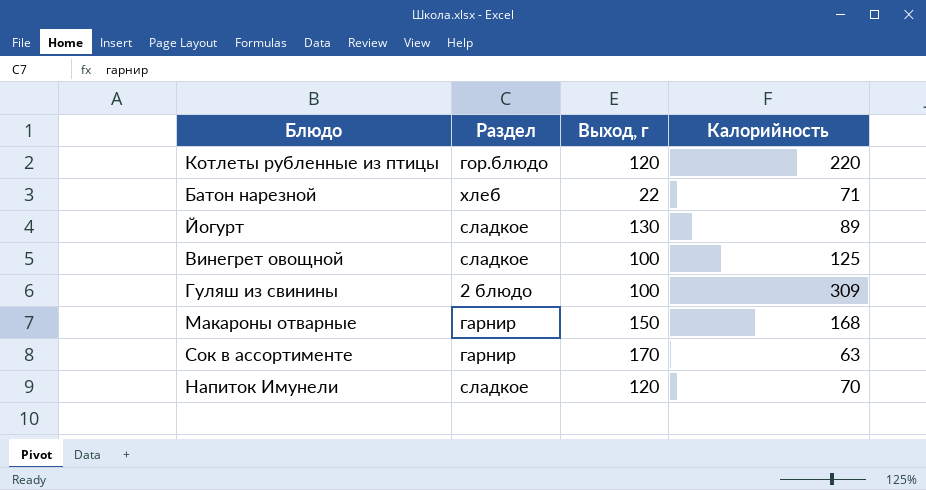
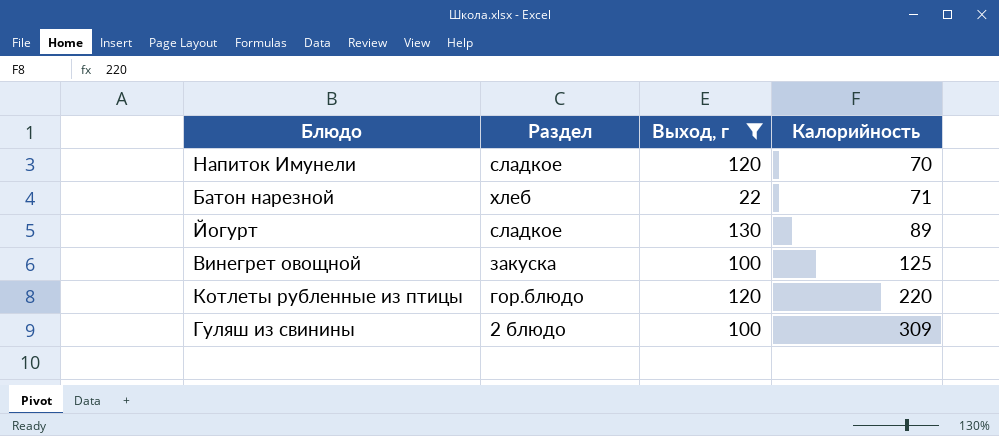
filter: none -> Выход, г <= 130
row order: none -> Калорийность ascending
Винегрет овощной | Раздел: сладкое -> закуска

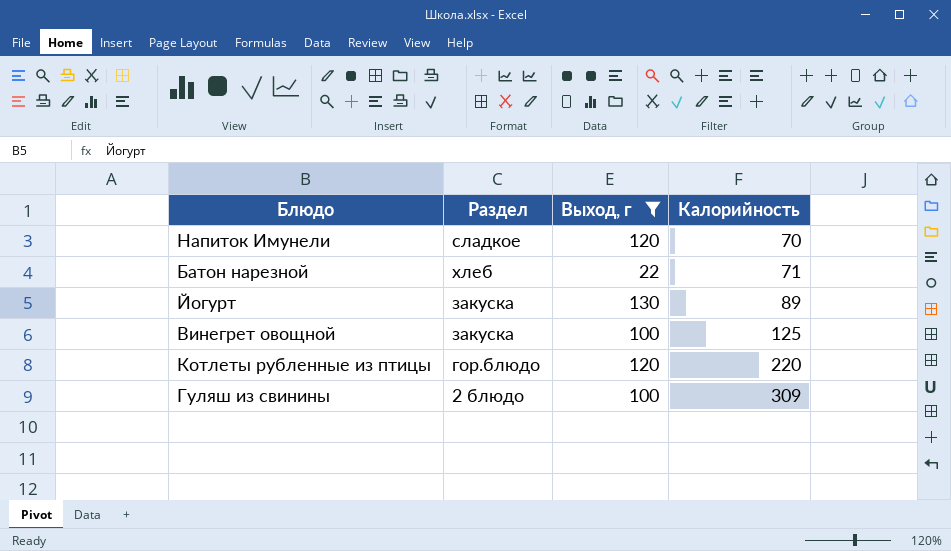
Йогурт | Раздел: сладкое -> закуска

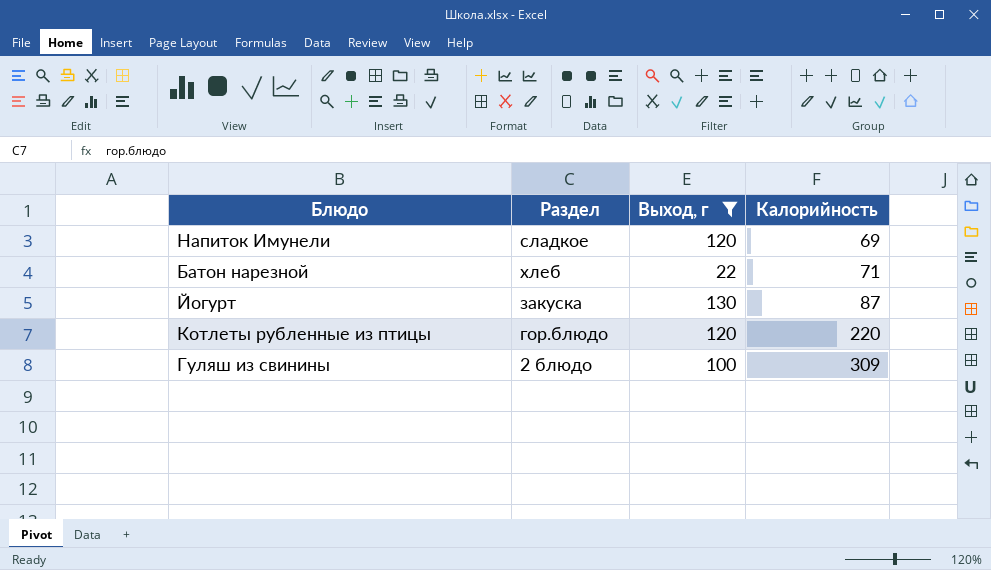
row Винегрет овощной: закуска | 100 | 125 -> none
Напиток Имунели | Калорийность: 70 -> 69
Йогурт | Калорийность: 89 -> 87

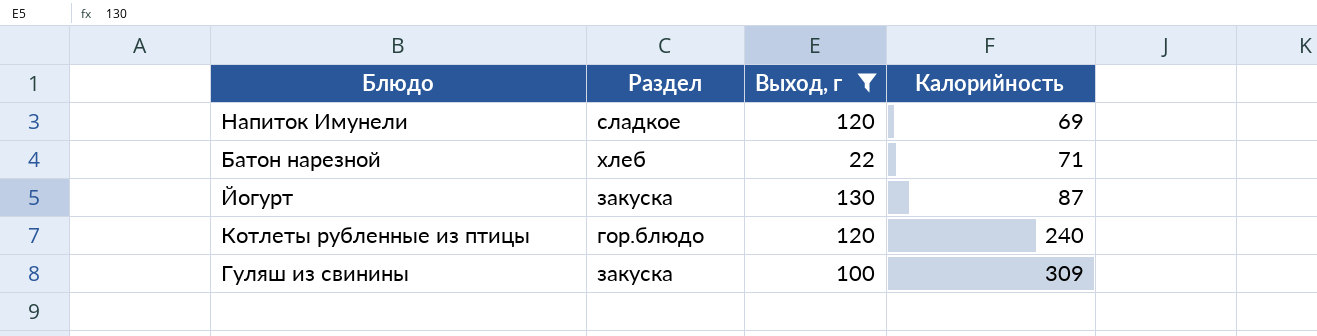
Котлеты рубленные из птицы | Калорийность: 220 -> 240
Гуляш из свинины | Раздел: 2 блюдо -> закуска

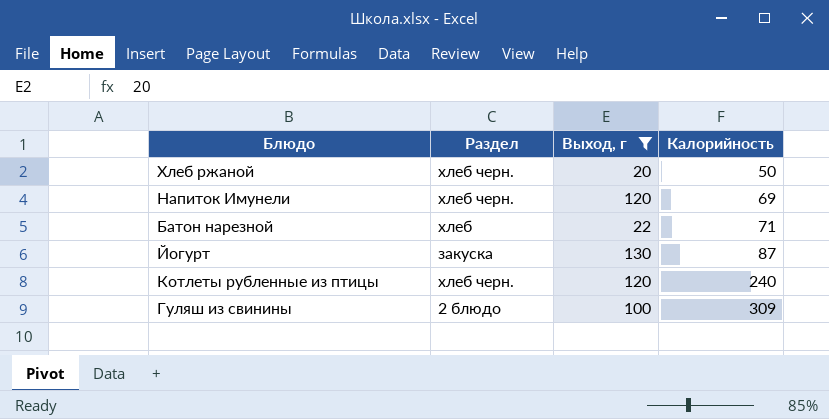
row Хлеб ржаной: none -> хлеб черн. | 20 | 50
Напиток Имунели | Раздел: сладкое -> хлеб черн.
Котлеты рубленные из птицы | Раздел: гор.блюдо -> хлеб черн.
Гуляш из свинины | Раздел: закуска -> 2 блюдо

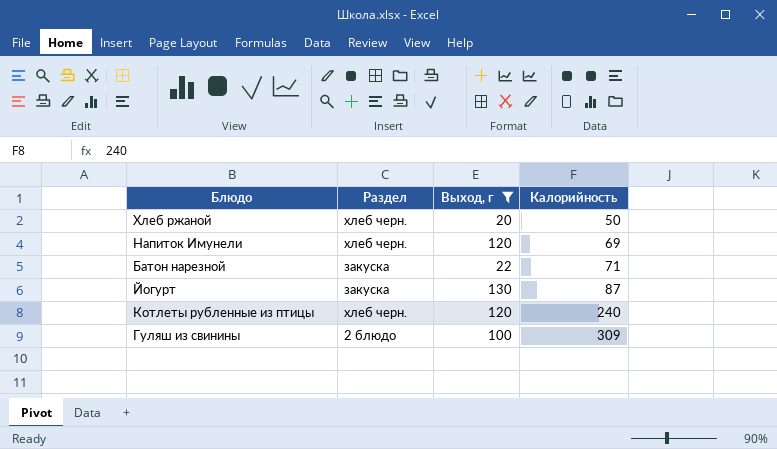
Батон нарезной | Раздел: хлеб -> закуска

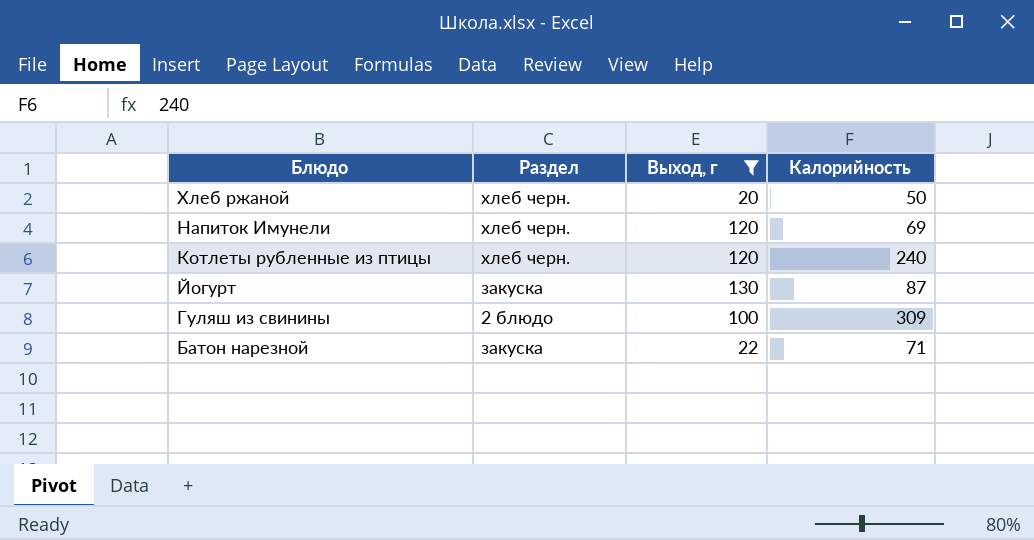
row order: Калорийность ascending -> Блюдо descending

